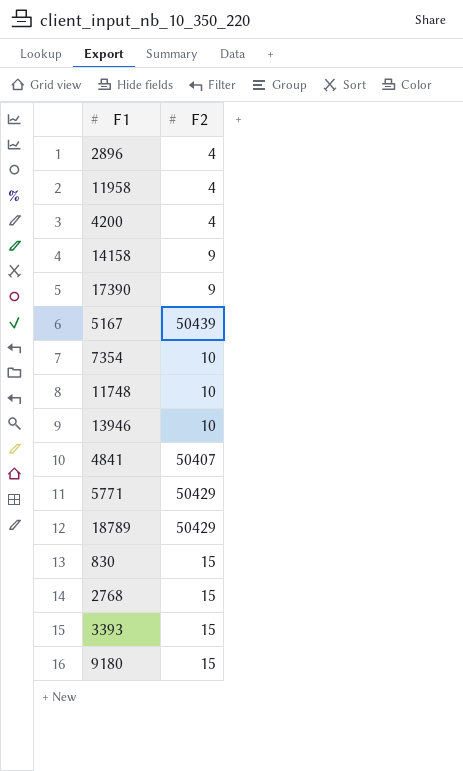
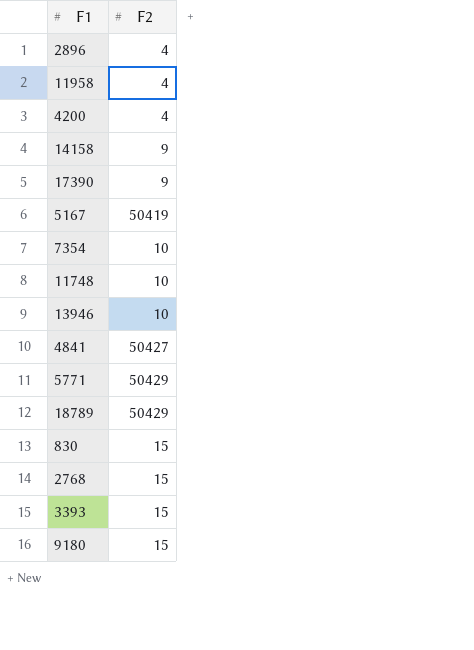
5167 | F2: 50439 -> 50419
4841 | F2: 50407 -> 50427

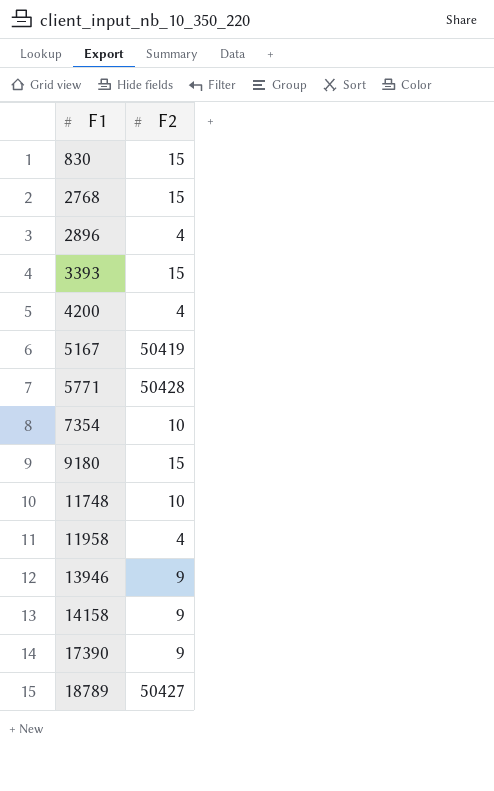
row order: none -> F1 ascending
row 4841: 50427 -> none
5771 | F2: 50429 -> 50428
13946 | F2: 10 -> 9
18789 | F2: 50429 -> 50427

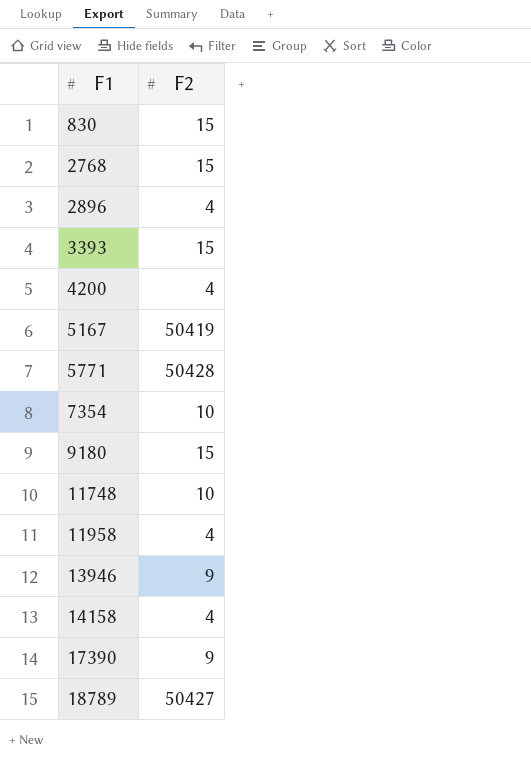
14158 | F2: 9 -> 4

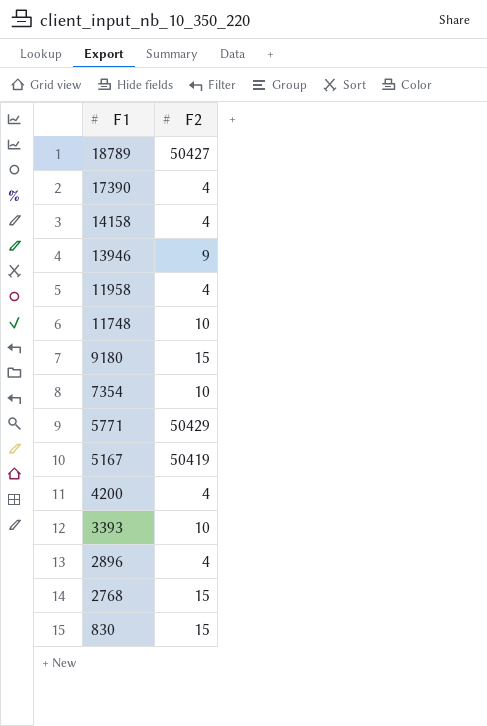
row order: F1 ascending -> F1 descending
17390 | F2: 9 -> 4
5771 | F2: 50428 -> 50429
3393 | F2: 15 -> 10

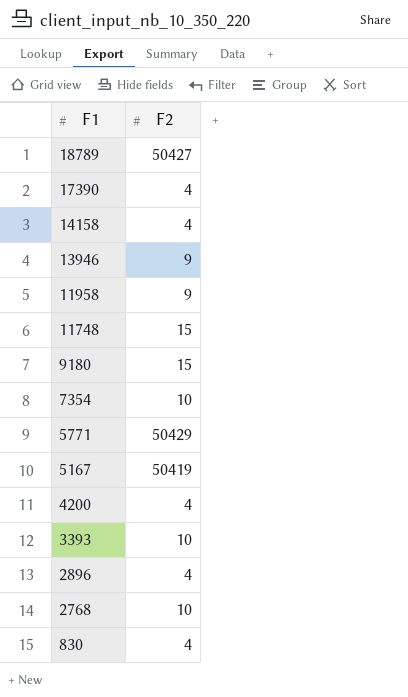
11958 | F2: 4 -> 9
11748 | F2: 10 -> 15
2768 | F2: 15 -> 10
830 | F2: 15 -> 4

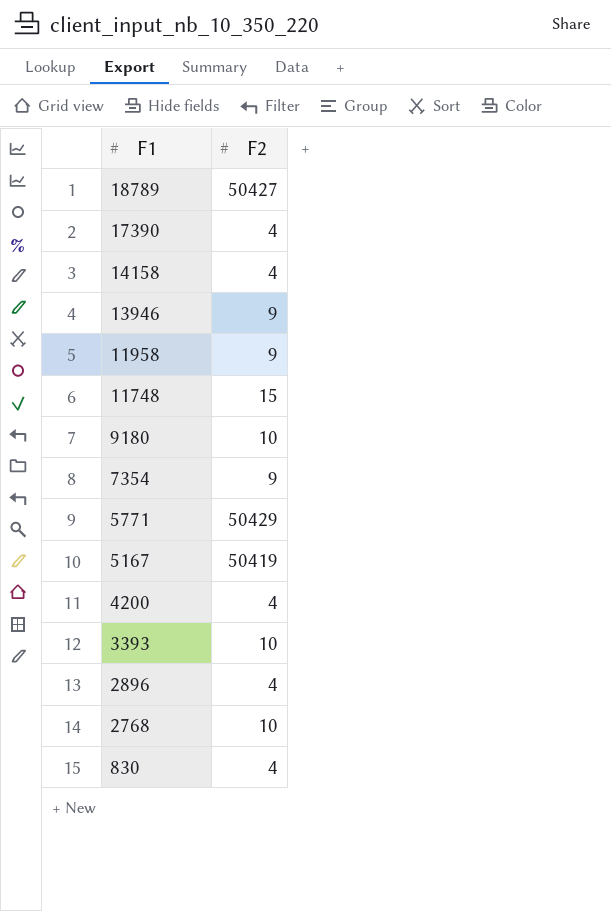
9180 | F2: 15 -> 10
7354 | F2: 10 -> 9

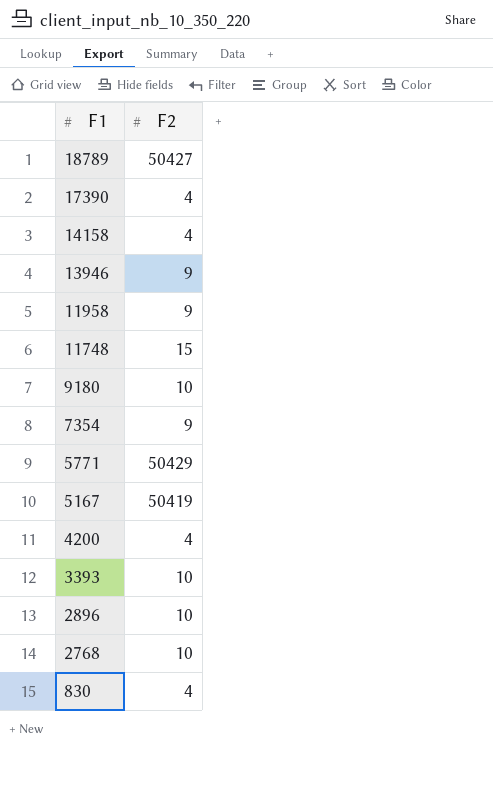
2896 | F2: 4 -> 10

